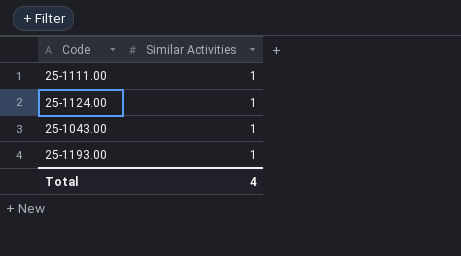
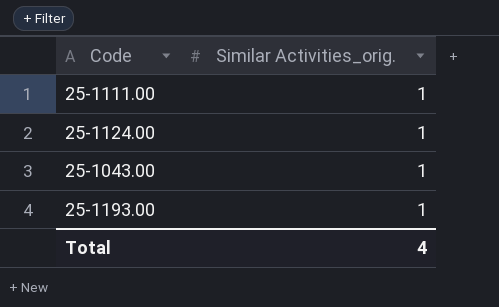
column name: Similar Activities -> Similar Activities_orig.

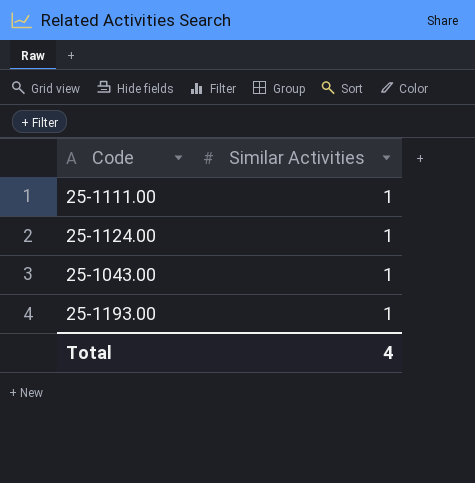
column name: Similar Activities_orig. -> Similar Activities

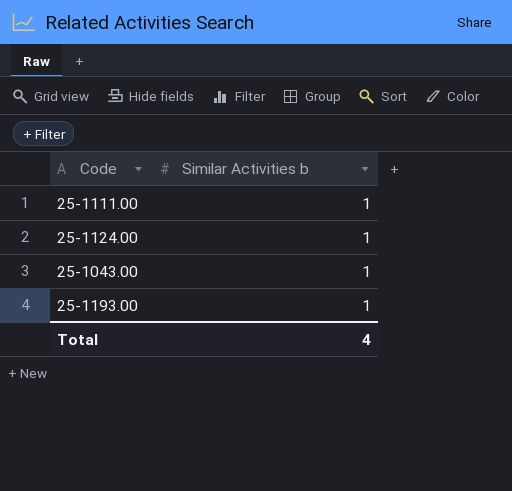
column name: Similar Activities -> Similar Activities b

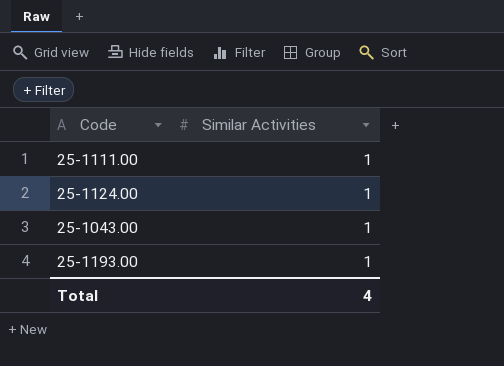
column name: Similar Activities b -> Similar Activities

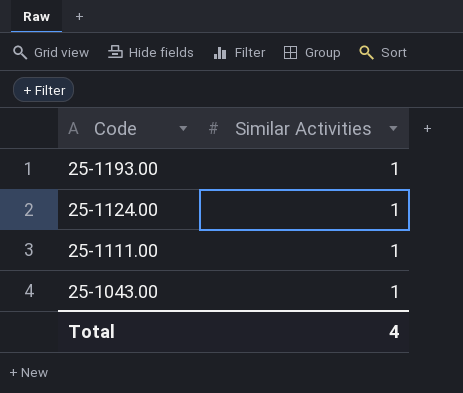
row order: none -> Code descending

